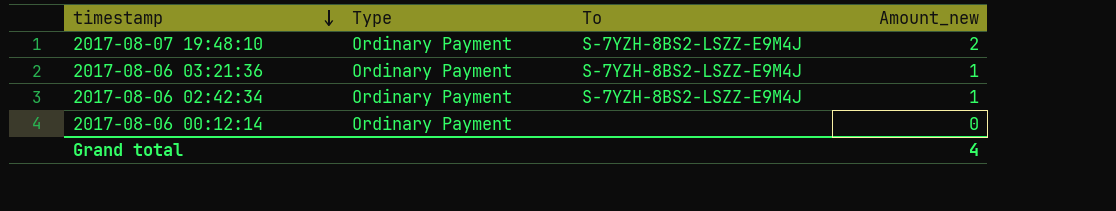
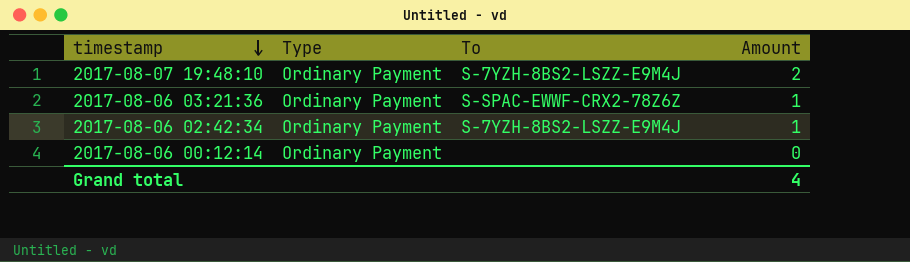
column name: Amount_new -> Amount
2017-08-06 03:21:36 | To: S-7YZH-8BS2-LSZZ-E9M4J -> S-SPAC-EWWF-CRX2-78Z6Z

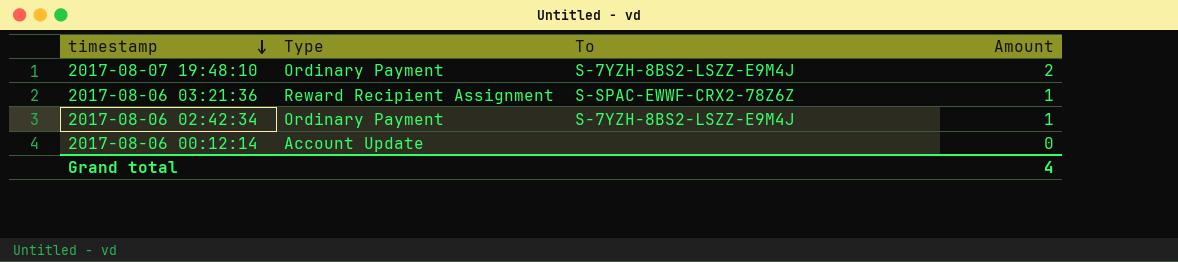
2017-08-06 03:21:36 | Type: Ordinary Payment -> Reward Recipient Assignment
2017-08-06 00:12:14 | Type: Ordinary Payment -> Account Update

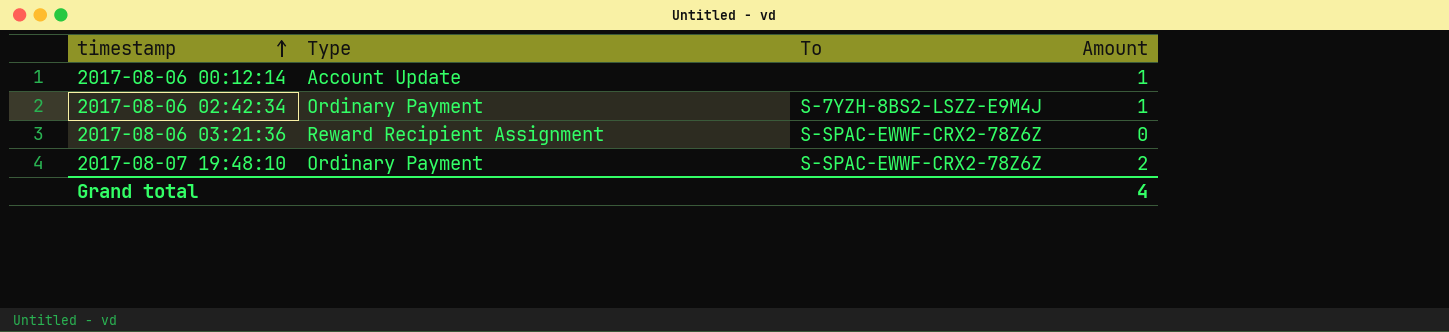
row order: timestamp descending -> timestamp ascending
2017-08-06 00:12:14 | Amount: 0 -> 1
2017-08-06 03:21:36 | Amount: 1 -> 0
2017-08-07 19:48:10 | To: S-7YZH-8BS2-LSZZ-E9M4J -> S-SPAC-EWWF-CRX2-78Z6Z

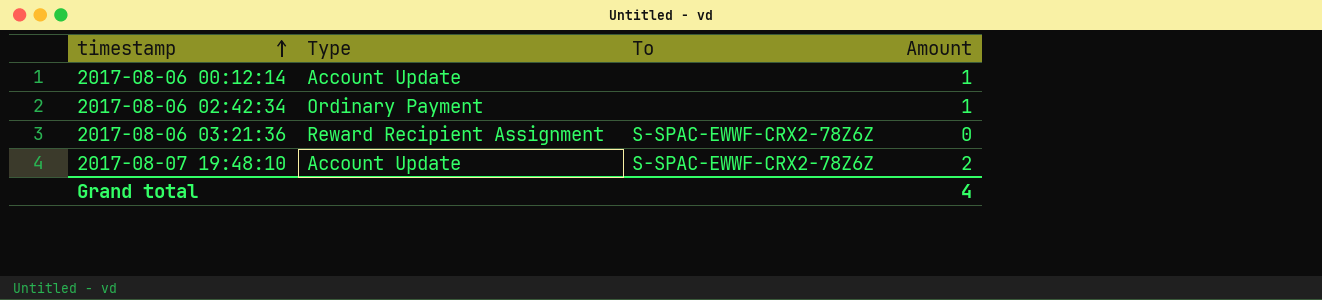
2017-08-06 02:42:34 | To: S-7YZH-8BS2-LSZZ-E9M4J -> none
2017-08-07 19:48:10 | Type: Ordinary Payment -> Account Update

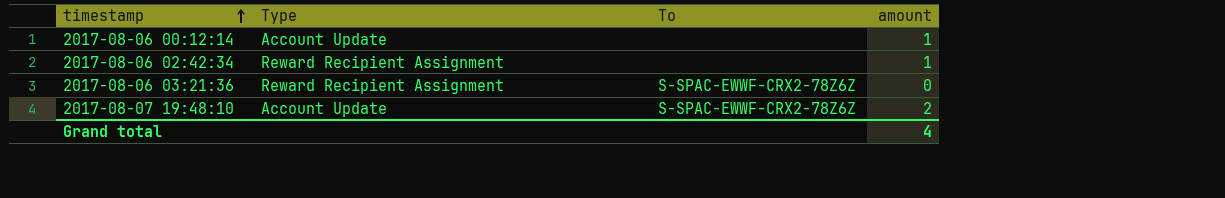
column name: Amount -> amount
2017-08-06 02:42:34 | Type: Ordinary Payment -> Reward Recipient Assignment

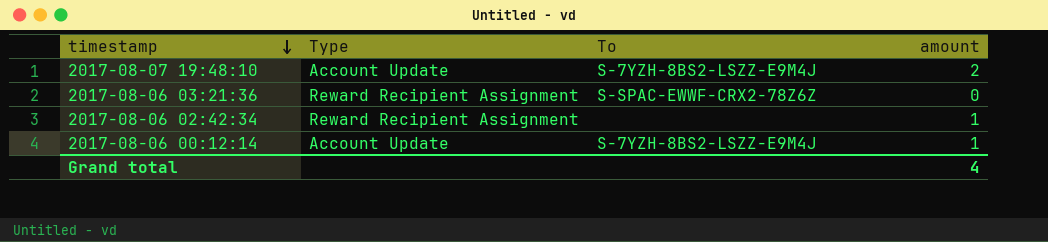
row order: timestamp ascending -> timestamp descending
2017-08-07 19:48:10 | To: S-SPAC-EWWF-CRX2-78Z6Z -> S-7YZH-8BS2-LSZZ-E9M4J
2017-08-06 00:12:14 | To: none -> S-7YZH-8BS2-LSZZ-E9M4J

